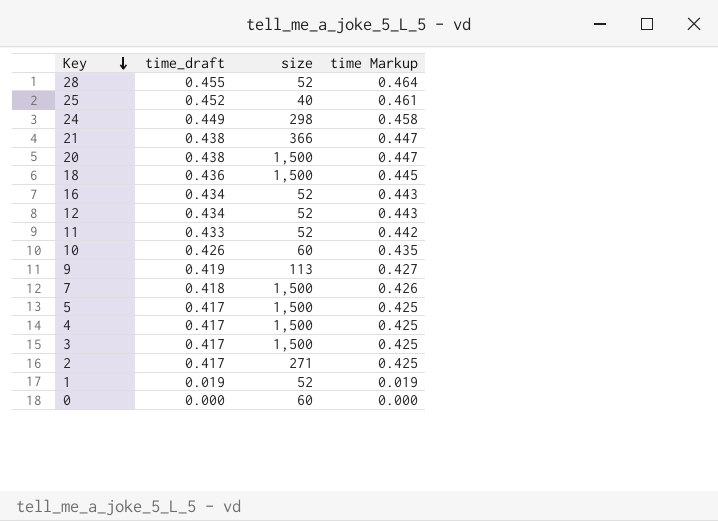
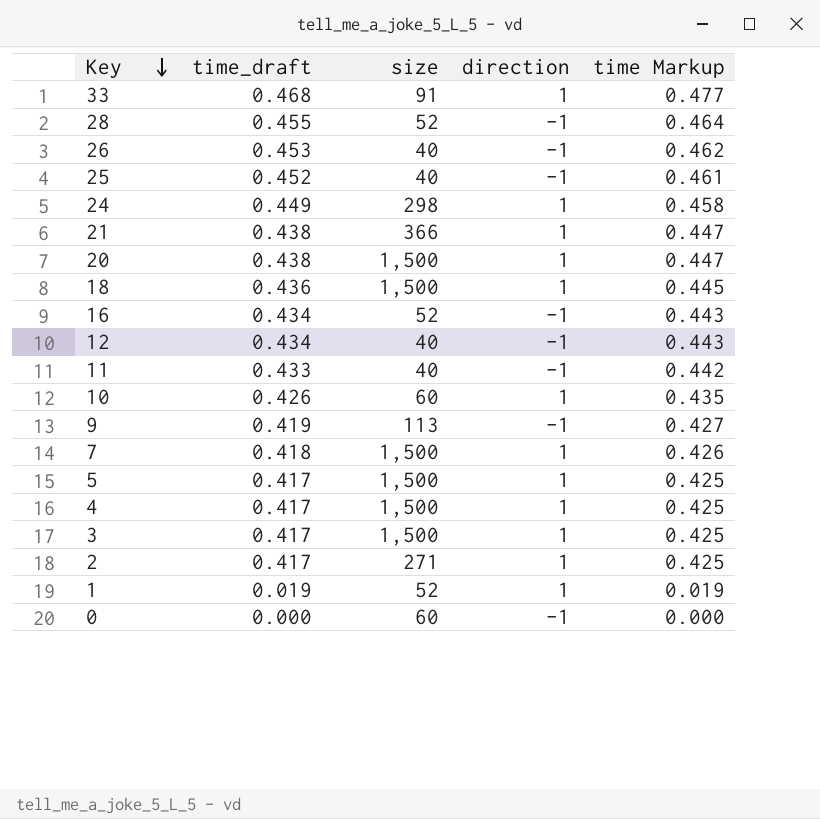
column direction | position: none -> 4
row 33: none -> 0.468 | 91 | 1 | 0.477
row 26: none -> 0.453 | 40 | -1 | 0.462
12 | size: 52 -> 40
11 | size: 52 -> 40

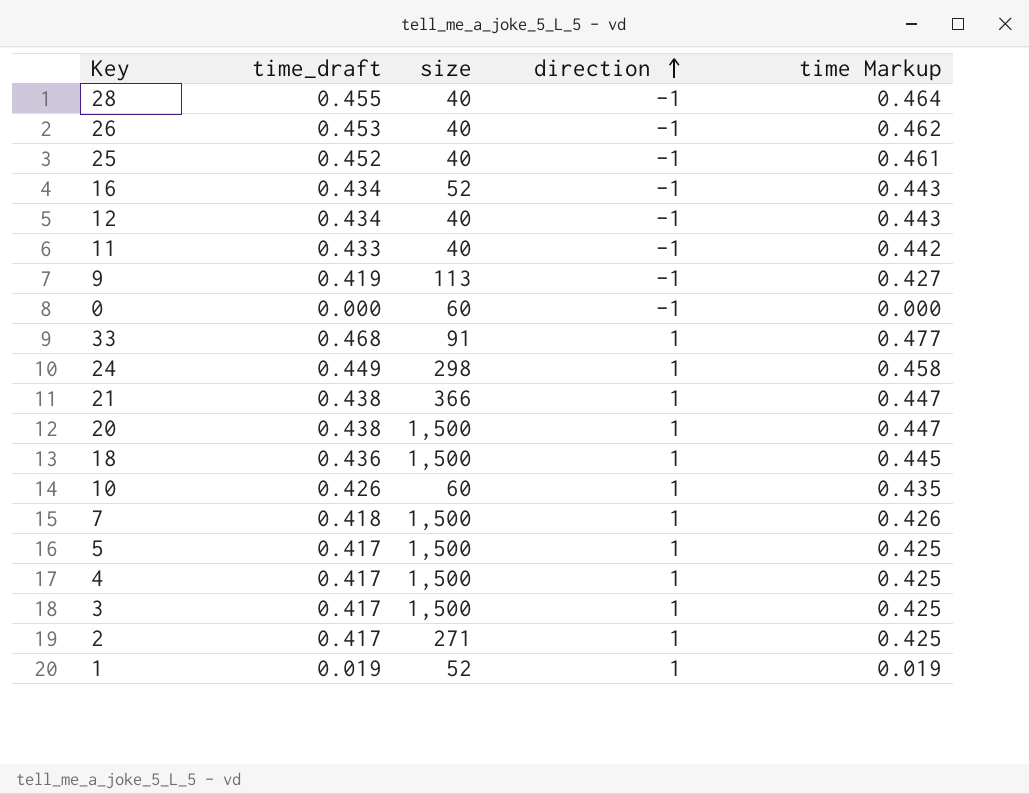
row order: Key descending -> direction ascending
28 | size: 52 -> 40

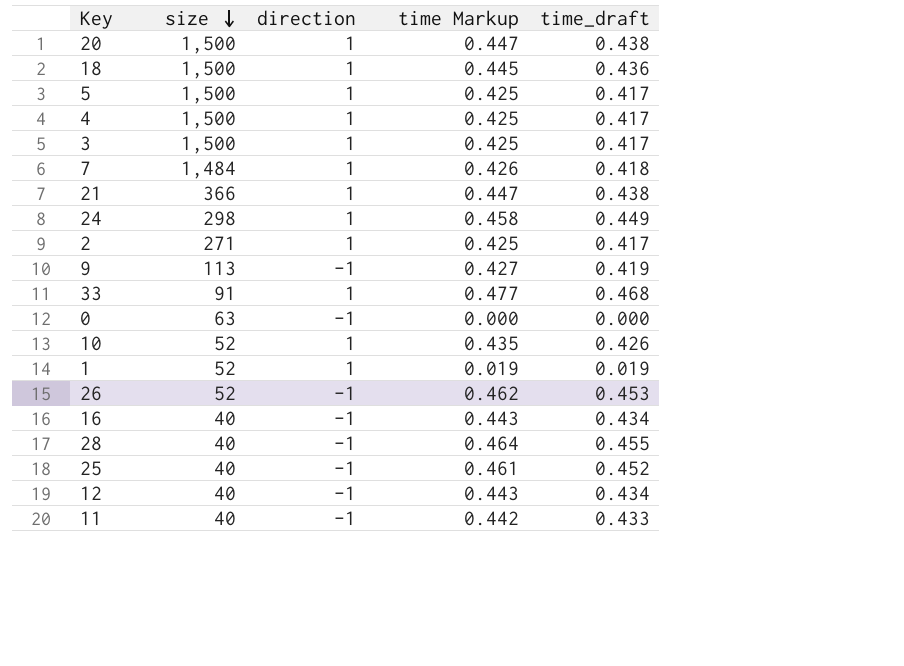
row order: direction ascending -> size descending
column time_draft | position: 2 -> 5
7 | size: 1,500 -> 1,484
0 | size: 60 -> 63
10 | size: 60 -> 52
26 | size: 40 -> 52
16 | size: 52 -> 40

